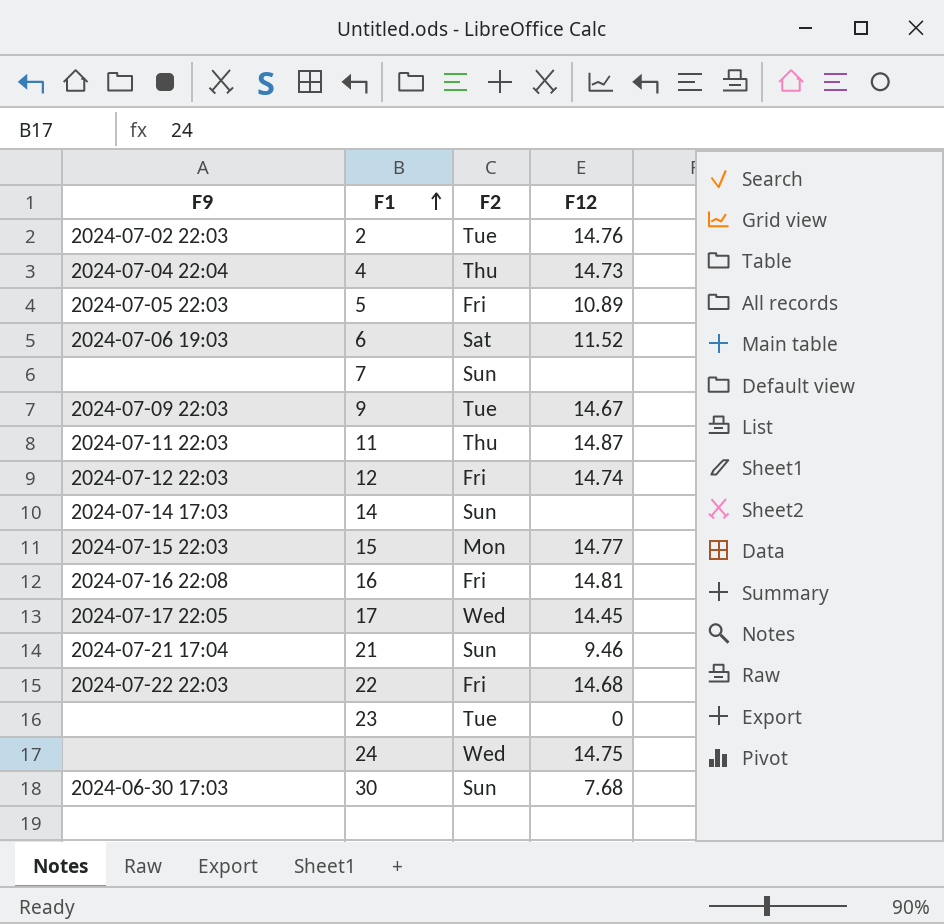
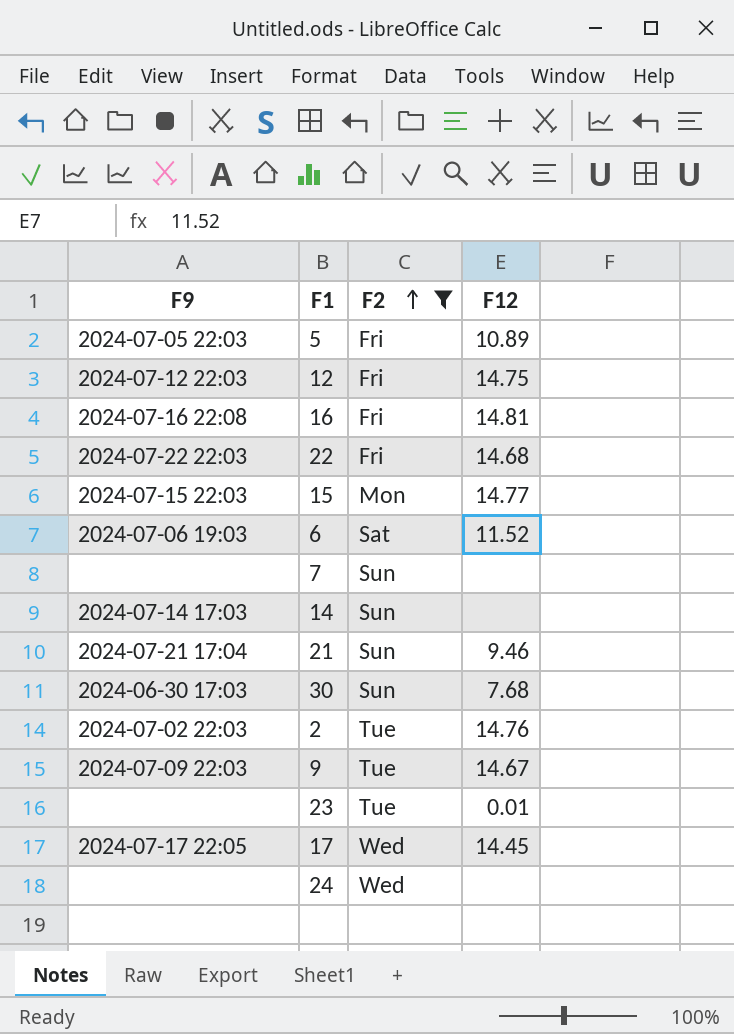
filter: none -> F2 != Thu
row order: F1 ascending -> F2 ascending
12 | F12: 14.74 -> 14.75
23 | F12: 0 -> 0.01
24 | F12: 14.75 -> none

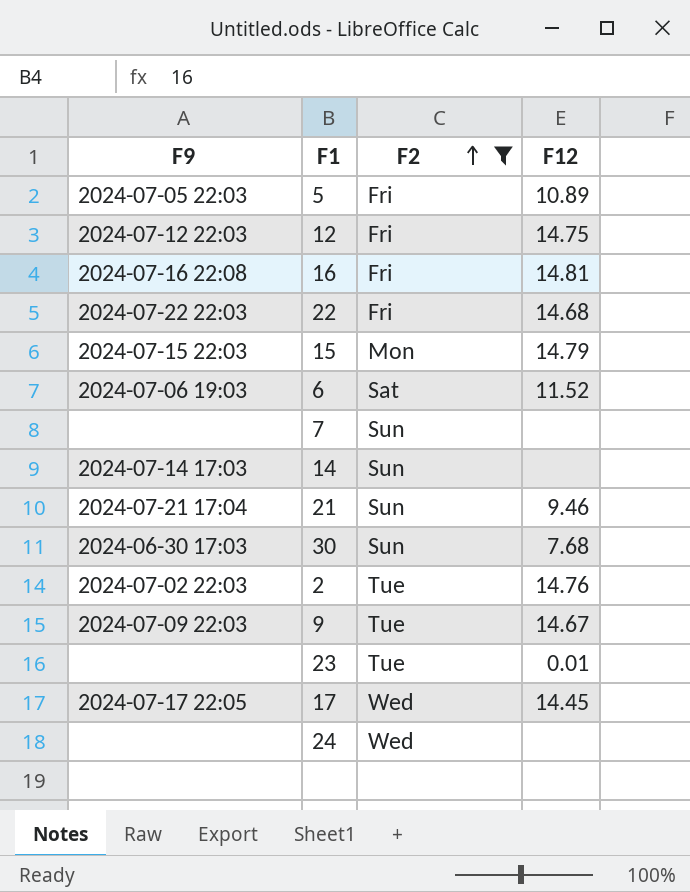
15 | F12: 14.77 -> 14.79

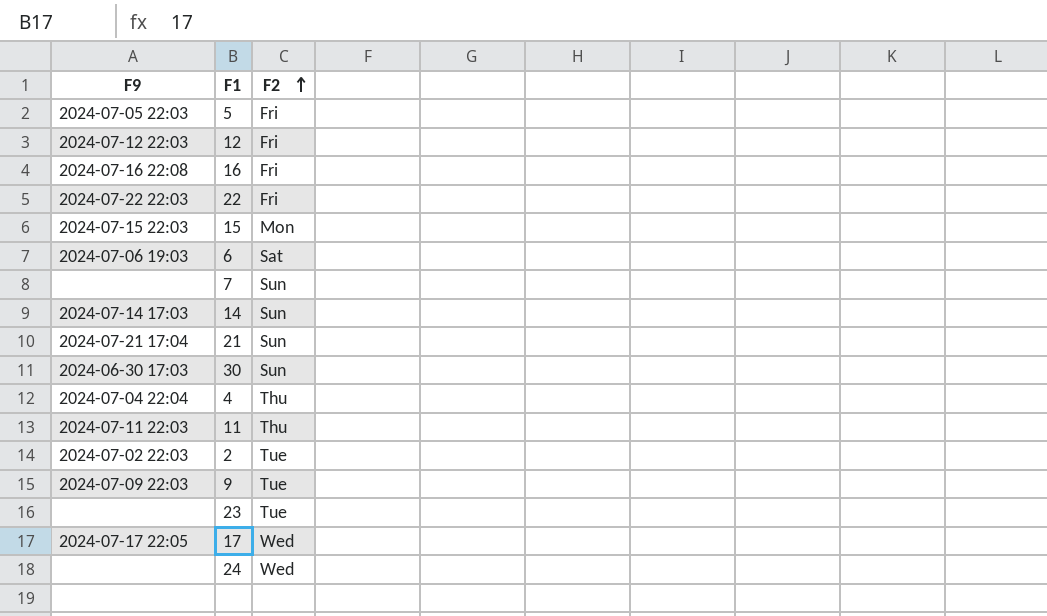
filter: F2 != Thu -> none
column F12 | position: 4 -> none

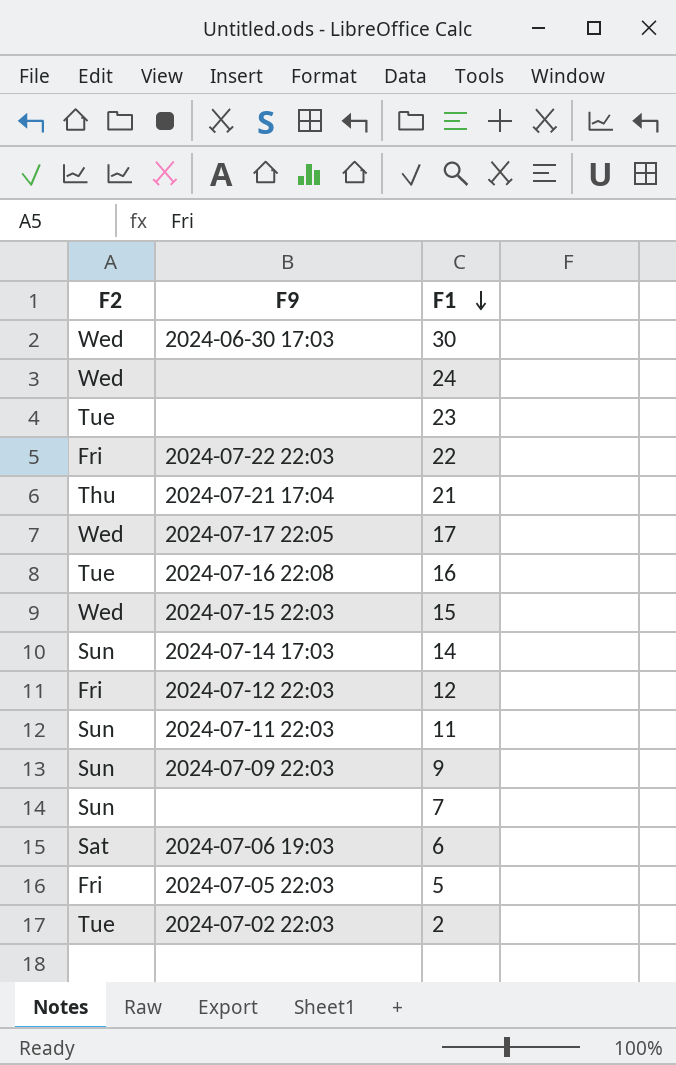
row order: F2 ascending -> F1 descending
column F2 | position: 3 -> 1
row 4: 2024-07-04 22:04 | Thu -> none
30 | F2: Sun -> Wed
21 | F2: Sun -> Thu
16 | F2: Fri -> Tue
15 | F2: Mon -> Wed
11 | F2: Thu -> Sun
9 | F2: Tue -> Sun

